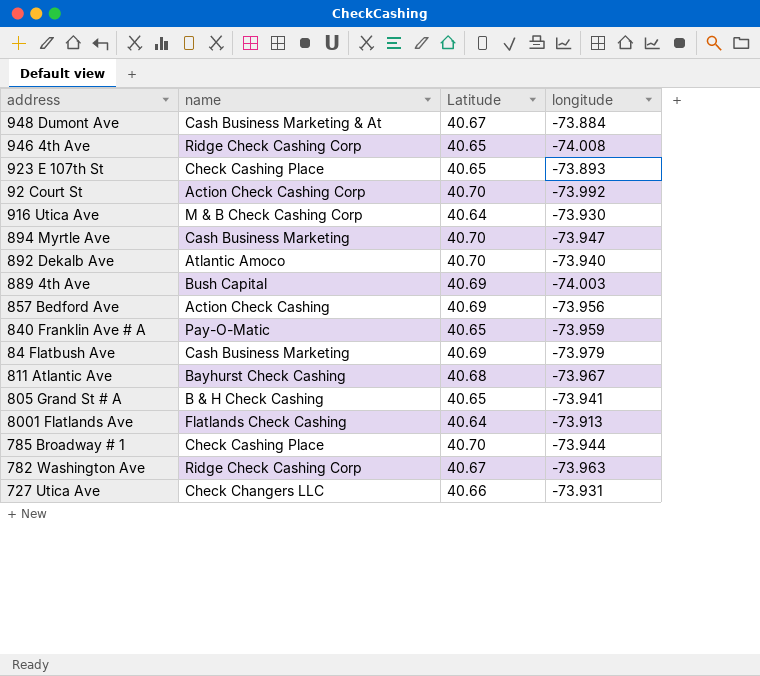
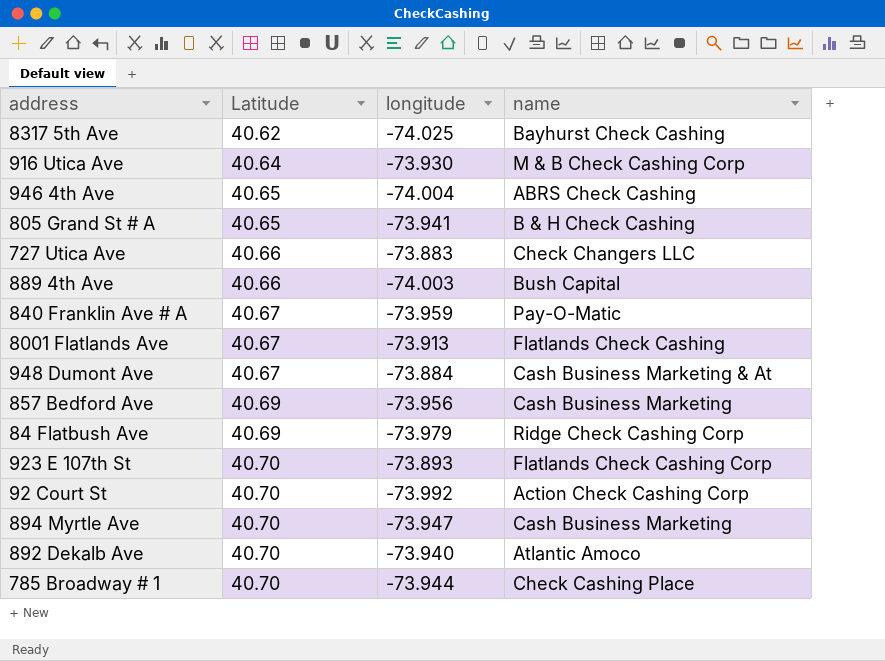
row order: none -> Latitude ascending
column name | position: 2 -> 4
row 811 Atlantic Ave: Bayhurst Check Cashing | 40.68 | -73.967 -> none
row 782 Washington Ave: Ridge Check Cashing Corp | 40.67 | -73.963 -> none
row 8317 5th Ave: none -> 40.62 | -74.025 | Bayhurst Check Cashing
946 4th Ave | longitude: -74.008 -> -74.004
946 4th Ave | name: Ridge Check Cashing Corp -> ABRS Check Cashing
727 Utica Ave | longitude: -73.931 -> -73.883
889 4th Ave | Latitude: 40.69 -> 40.66
840 Franklin Ave # A | Latitude: 40.65 -> 40.67
8001 Flatlands Ave | Latitude: 40.64 -> 40.67
857 Bedford Ave | name: Action Check Cashing -> Cash Business Marketing
84 Flatbush Ave | name: Cash Business Marketing -> Ridge Check Cashing Corp
923 E 107th St | Latitude: 40.65 -> 40.70
923 E 107th St | name: Check Cashing Place -> Flatlands Check Cashing Corp

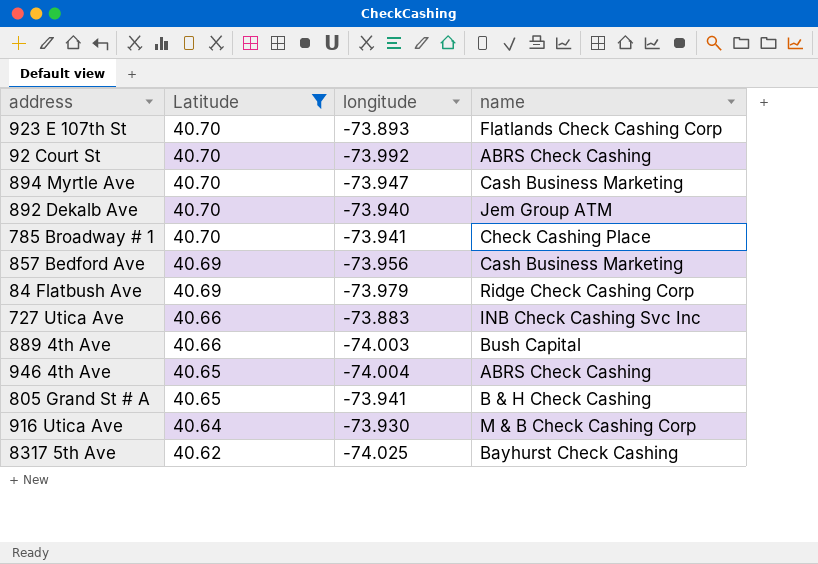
filter: none -> Latitude != 40.67
row order: Latitude ascending -> Latitude descending
92 Court St | name: Action Check Cashing Corp -> ABRS Check Cashing
892 Dekalb Ave | name: Atlantic Amoco -> Jem Group ATM
785 Broadway # 1 | longitude: -73.944 -> -73.941
727 Utica Ave | name: Check Changers LLC -> INB Check Cashing Svc Inc

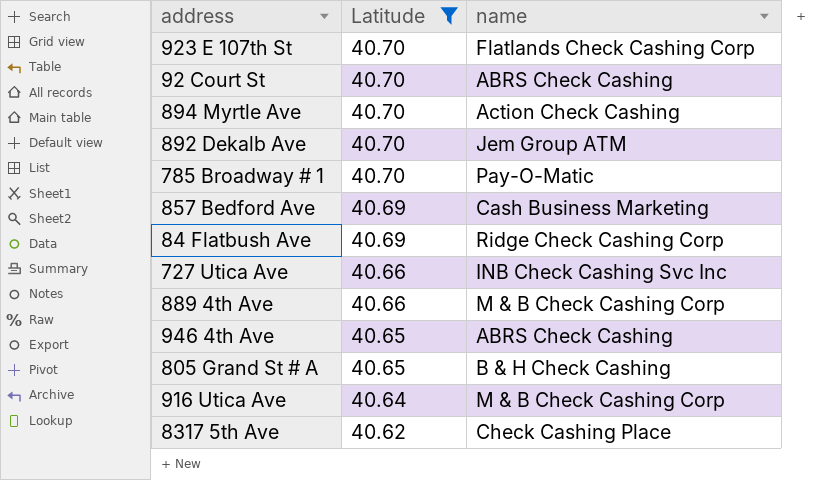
column longitude | position: 3 -> none
894 Myrtle Ave | name: Cash Business Marketing -> Action Check Cashing
785 Broadway # 1 | name: Check Cashing Place -> Pay-O-Matic
889 4th Ave | name: Bush Capital -> M & B Check Cashing Corp
8317 5th Ave | name: Bayhurst Check Cashing -> Check Cashing Place

